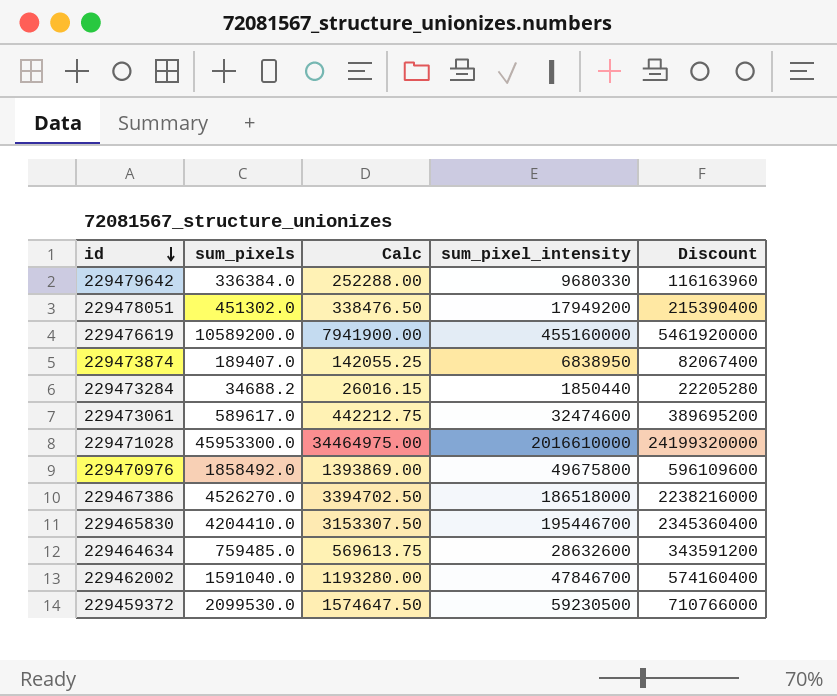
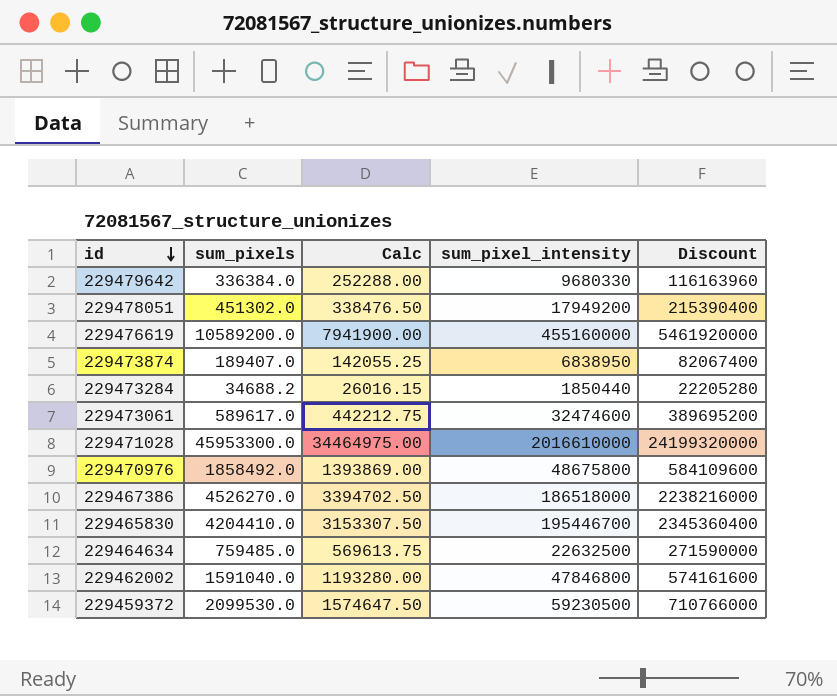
229470976 | sum_pixel_intensity: 49675800 -> 48675800
229470976 | Discount: 596109600 -> 584109600
229464634 | sum_pixel_intensity: 28632600 -> 22632500
229464634 | Discount: 343591200 -> 271590000
229462002 | sum_pixel_intensity: 47846700 -> 47846800
229462002 | Discount: 574160400 -> 574161600

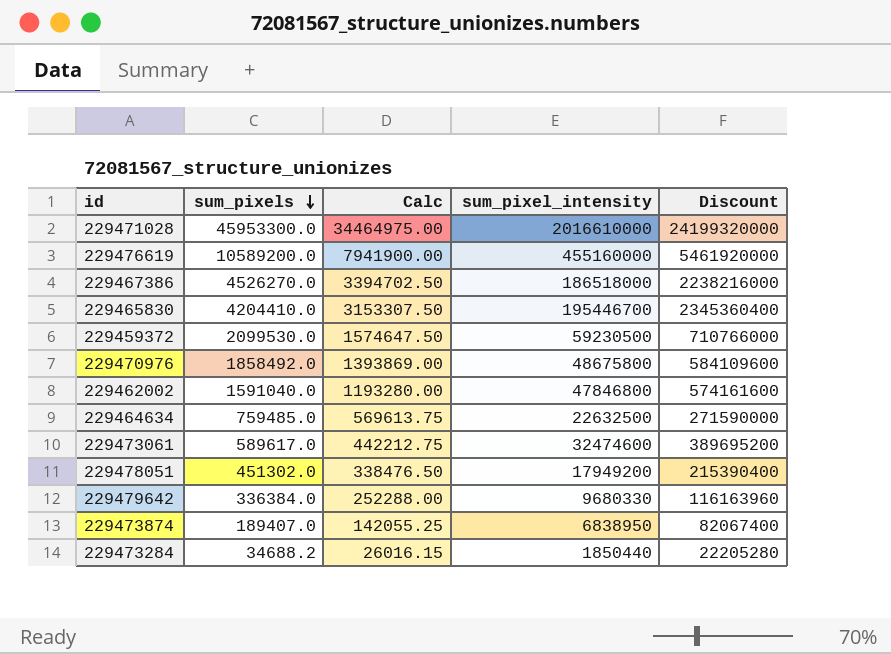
row order: id descending -> sum_pixels descending

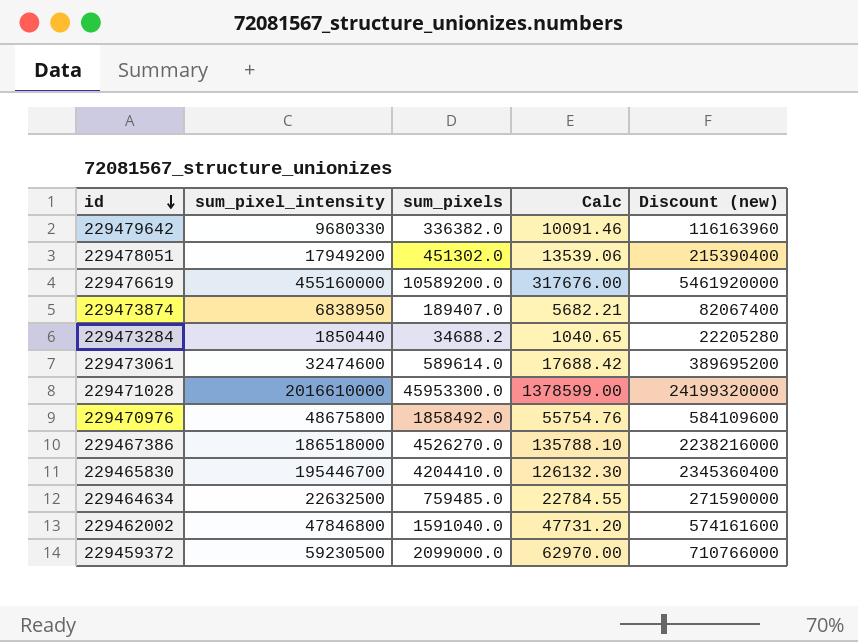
row order: sum_pixels descending -> id descending
column sum_pixel_intensity | position: 4 -> 2
column Calc | formula: [sum_pixels] * 0.75 -> [sum_pixels] * 0.03
column name: Discount -> Discount (new)
229479642 | sum_pixels: 336384.0 -> 336382.0
229473061 | sum_pixels: 589617.0 -> 589614.0
229459372 | sum_pixels: 2099530.0 -> 2099000.0

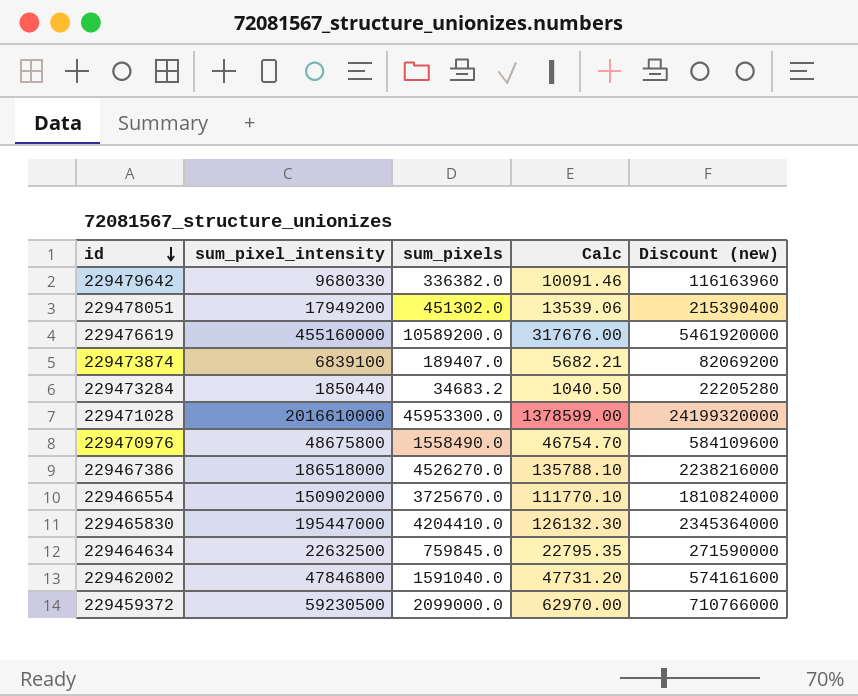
row 229473061: 32474600 | 589614.0 | 17688.42 | 389695200 -> none
229473874 | sum_pixel_intensity: 6838950 -> 6839100
229473874 | Discount (new): 82067400 -> 82069200
229473284 | sum_pixels: 34688.2 -> 34683.2
229473284 | Calc: 1040.65 -> 1040.50
229470976 | sum_pixels: 1858492.0 -> 1558490.0
229470976 | Calc: 55754.76 -> 46754.70
row 229466554: none -> 150902000 | 3725670.0 | 111770.10 | 1810824000
229465830 | sum_pixel_intensity: 195446700 -> 195447000
229465830 | Discount (new): 2345360400 -> 2345364000
229464634 | sum_pixels: 759485.0 -> 759845.0
229464634 | Calc: 22784.55 -> 22795.35

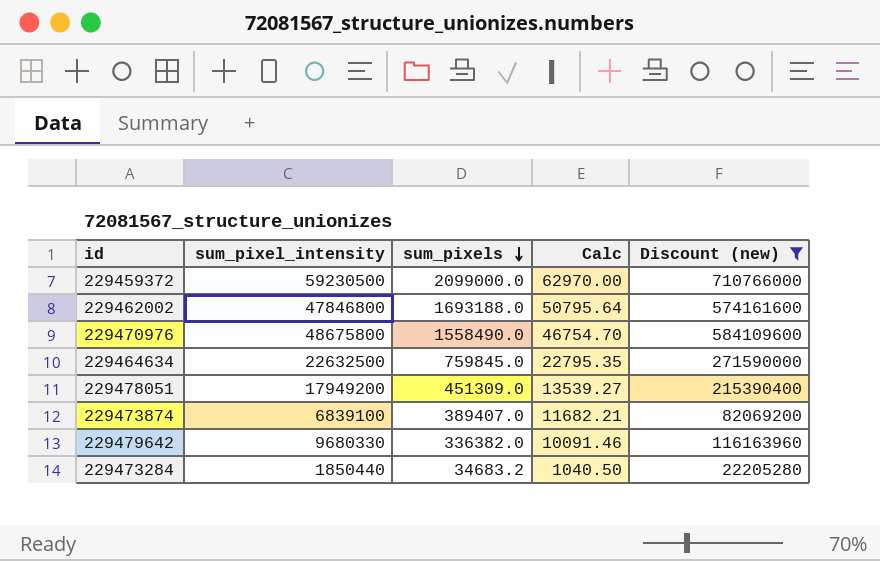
filter: none -> Discount (new) <= 710766000
row order: id descending -> sum_pixels descending
229462002 | sum_pixels: 1591040.0 -> 1693188.0
229462002 | Calc: 47731.20 -> 50795.64
229478051 | sum_pixels: 451302.0 -> 451309.0
229478051 | Calc: 13539.06 -> 13539.27
229473874 | sum_pixels: 189407.0 -> 389407.0
229473874 | Calc: 5682.21 -> 11682.21

